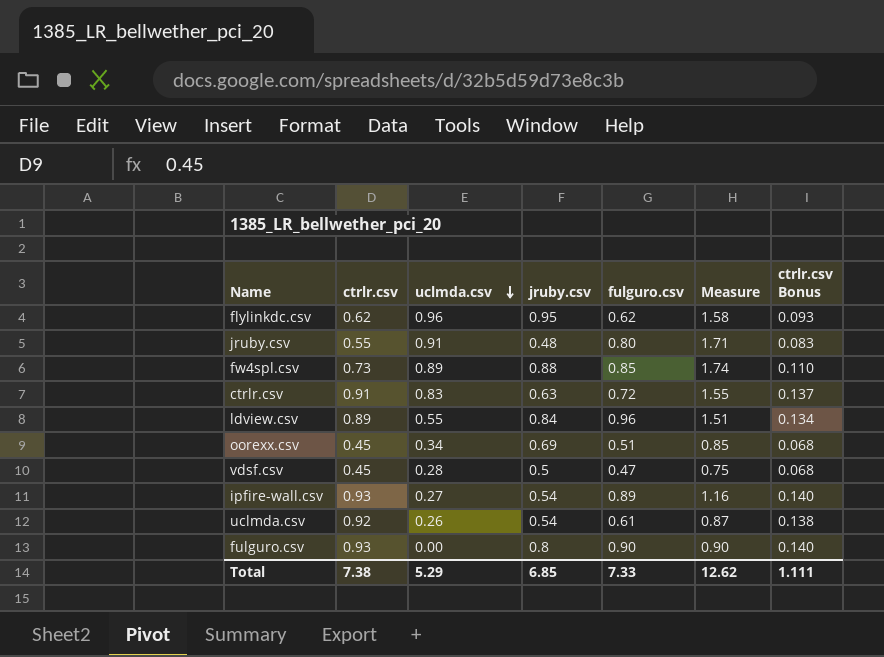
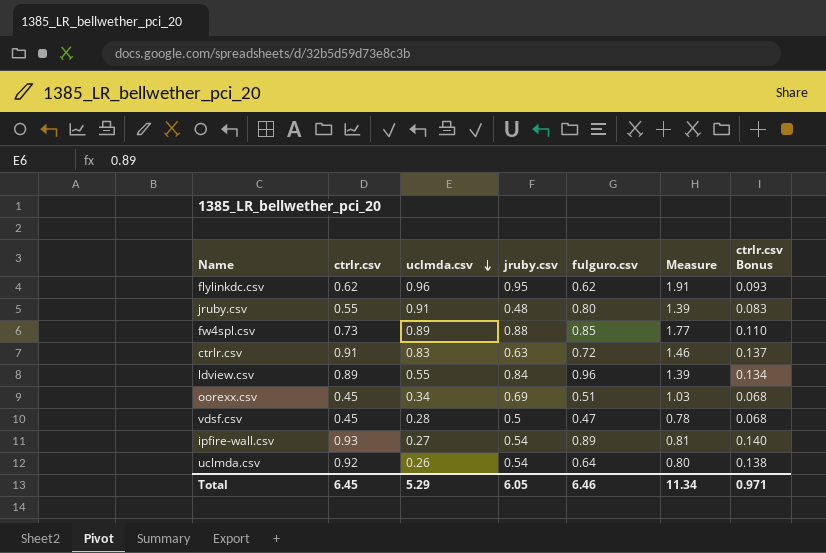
column Measure | formula: [uclmda.csv] + [fulguro.csv] -> [uclmda.csv] + [jruby.csv]
row fulguro.csv: 0.93 | 0.00 | 0.8 | 0.90 | 0.90 | 0.140 -> none
uclmda.csv | fulguro.csv: 0.61 -> 0.64
Total | ctrlr.csv: 7.38 -> 6.45
Total | jruby.csv: 6.85 -> 6.05
Total | fulguro.csv: 7.33 -> 6.46
Total | Measure: 12.62 -> 11.34
Total | ctrlr.csv Bonus: 1.111 -> 0.971

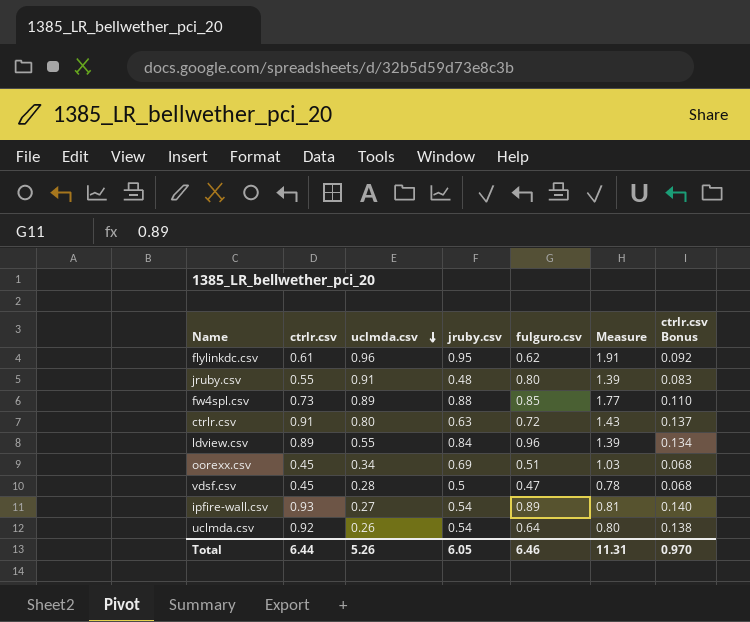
flylinkdc.csv | ctrlr.csv: 0.62 -> 0.61
flylinkdc.csv | ctrlr.csv Bonus: 0.093 -> 0.092
ctrlr.csv | uclmda.csv: 0.83 -> 0.80
ctrlr.csv | Measure: 1.46 -> 1.43
Total | ctrlr.csv: 6.45 -> 6.44
Total | uclmda.csv: 5.29 -> 5.26
Total | Measure: 11.34 -> 11.31
Total | ctrlr.csv Bonus: 0.971 -> 0.970

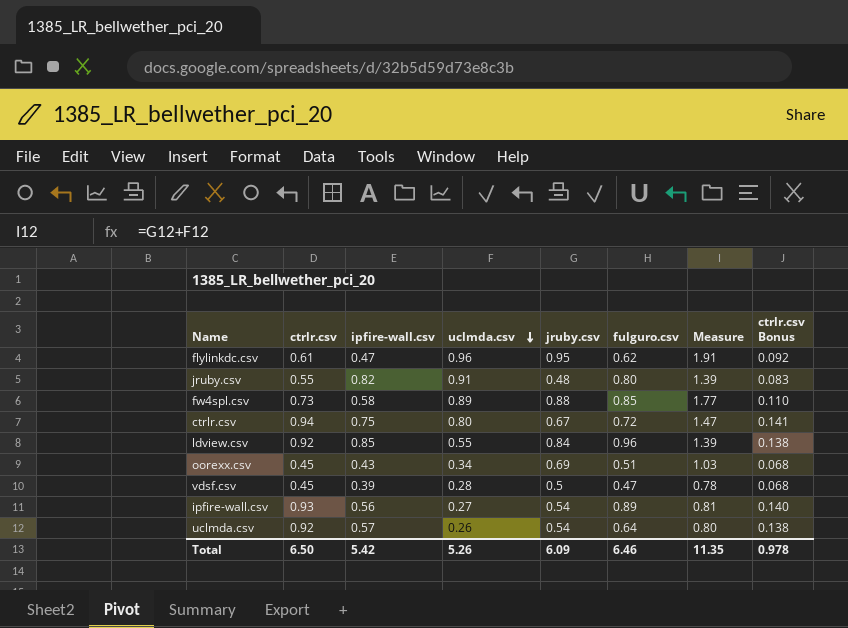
column ipfire-wall.csv | position: none -> 3
ctrlr.csv | ctrlr.csv: 0.91 -> 0.94
ctrlr.csv | jruby.csv: 0.63 -> 0.67
ctrlr.csv | Measure: 1.43 -> 1.47
ctrlr.csv | ctrlr.csv Bonus: 0.137 -> 0.141
ldview.csv | ctrlr.csv: 0.89 -> 0.92
ldview.csv | ctrlr.csv Bonus: 0.134 -> 0.138
Total | ctrlr.csv: 6.44 -> 6.50
Total | jruby.csv: 6.05 -> 6.09
Total | Measure: 11.31 -> 11.35
Total | ctrlr.csv Bonus: 0.970 -> 0.978

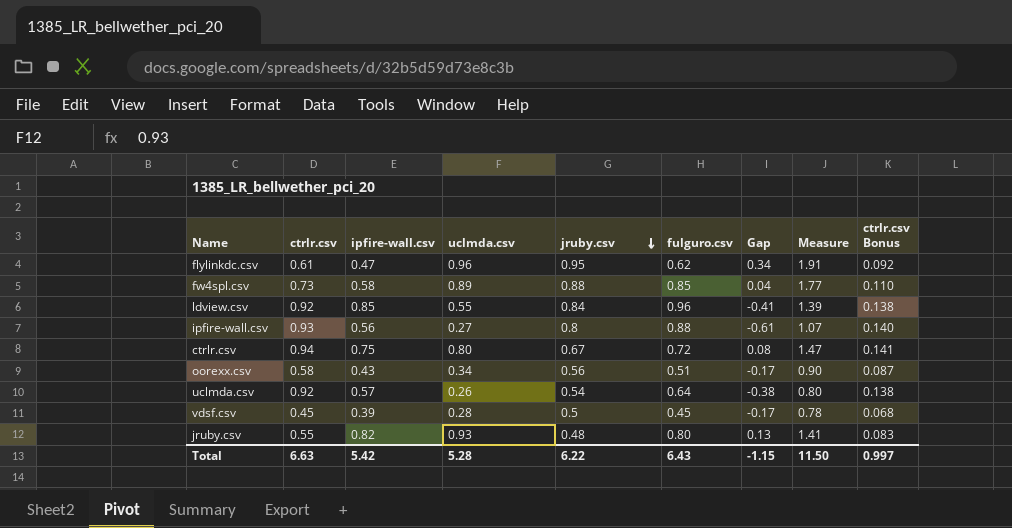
row order: uclmda.csv descending -> jruby.csv descending
column Gap | formula: none -> [uclmda.csv] - [fulguro.csv]
ipfire-wall.csv | jruby.csv: 0.54 -> 0.8
ipfire-wall.csv | fulguro.csv: 0.89 -> 0.88
ipfire-wall.csv | Measure: 0.81 -> 1.07
oorexx.csv | ctrlr.csv: 0.45 -> 0.58
oorexx.csv | jruby.csv: 0.69 -> 0.56
oorexx.csv | Measure: 1.03 -> 0.90
oorexx.csv | ctrlr.csv Bonus: 0.068 -> 0.087
vdsf.csv | fulguro.csv: 0.47 -> 0.45
jruby.csv | uclmda.csv: 0.91 -> 0.93
jruby.csv | Measure: 1.39 -> 1.41
Total | ctrlr.csv: 6.50 -> 6.63
Total | uclmda.csv: 5.26 -> 5.28
Total | jruby.csv: 6.09 -> 6.22
Total | fulguro.csv: 6.46 -> 6.43
Total | Measure: 11.35 -> 11.50
Total | ctrlr.csv Bonus: 0.978 -> 0.997

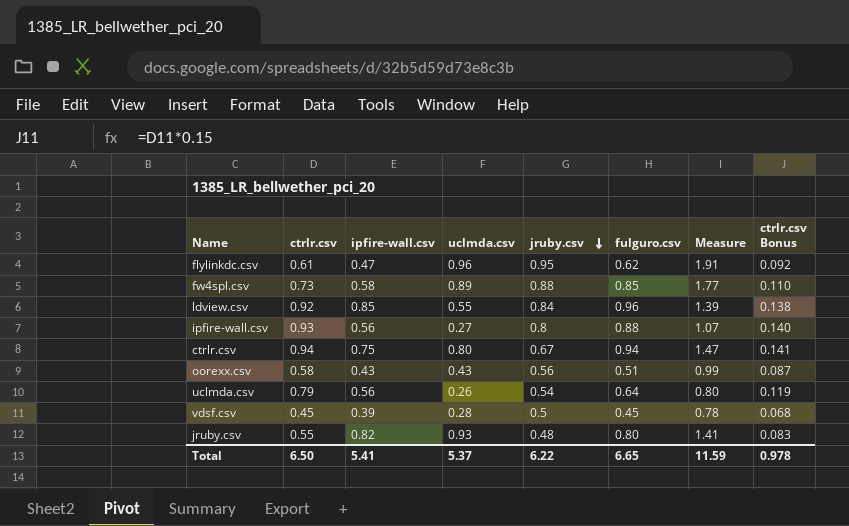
column Gap | formula: [uclmda.csv] - [fulguro.csv] -> none
ctrlr.csv | fulguro.csv: 0.72 -> 0.94
oorexx.csv | uclmda.csv: 0.34 -> 0.43
oorexx.csv | Measure: 0.90 -> 0.99
uclmda.csv | ctrlr.csv: 0.92 -> 0.79
uclmda.csv | ipfire-wall.csv: 0.57 -> 0.56
uclmda.csv | ctrlr.csv Bonus: 0.138 -> 0.119
Total | ctrlr.csv: 6.63 -> 6.50
Total | ipfire-wall.csv: 5.42 -> 5.41
Total | uclmda.csv: 5.28 -> 5.37
Total | fulguro.csv: 6.43 -> 6.65
Total | Measure: 11.50 -> 11.59
Total | ctrlr.csv Bonus: 0.997 -> 0.978

